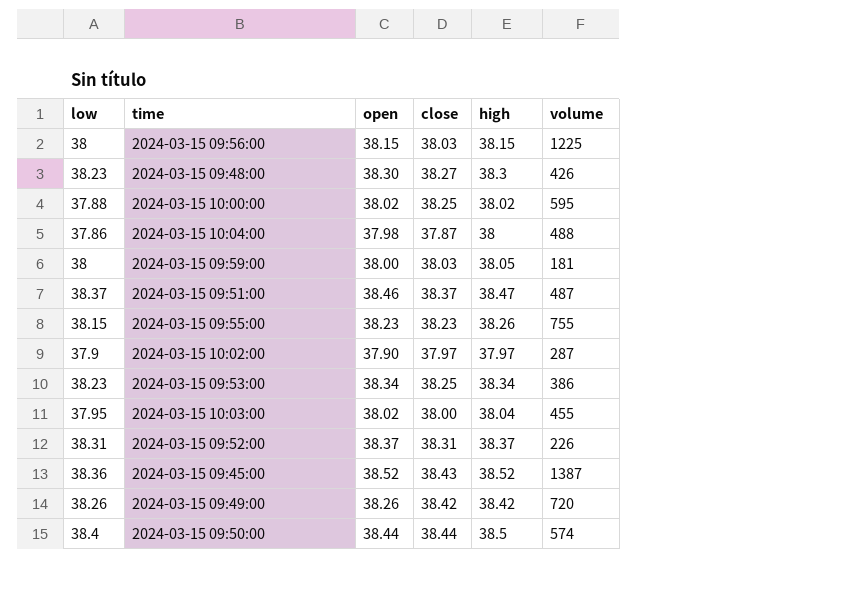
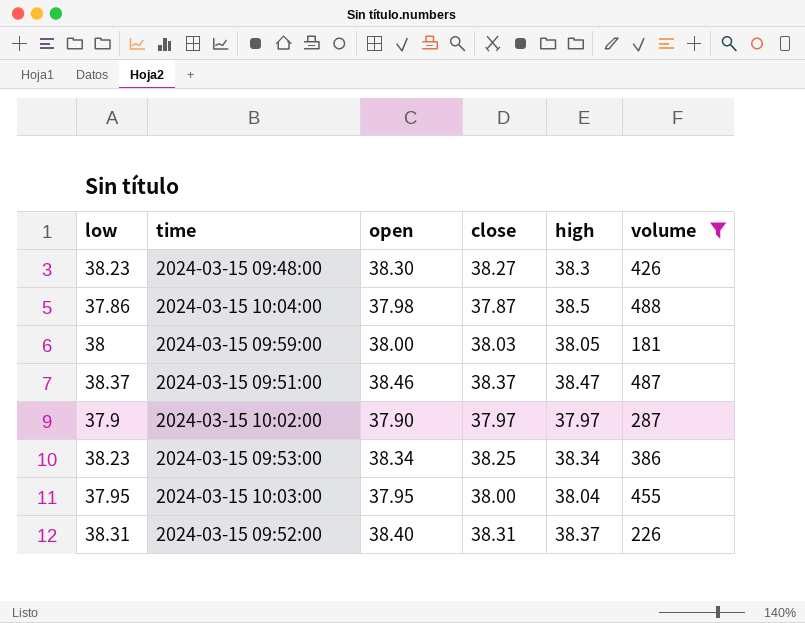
filter: none -> volume <= 488
2024-03-15 10:04:00 | high: 38 -> 38.5
2024-03-15 10:03:00 | open: 38.02 -> 37.95
2024-03-15 09:52:00 | open: 38.37 -> 38.40

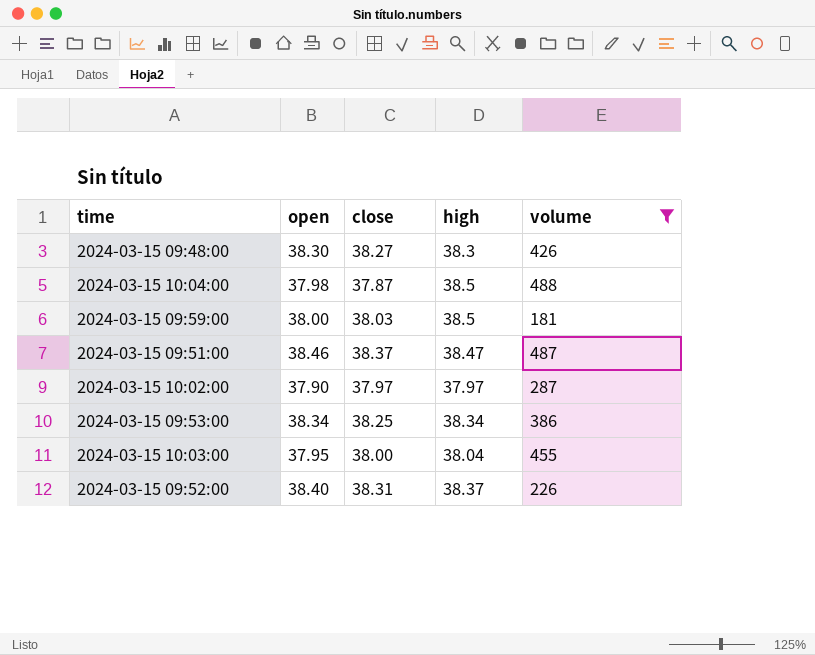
column low | position: 1 -> none
2024-03-15 09:59:00 | high: 38.05 -> 38.5

